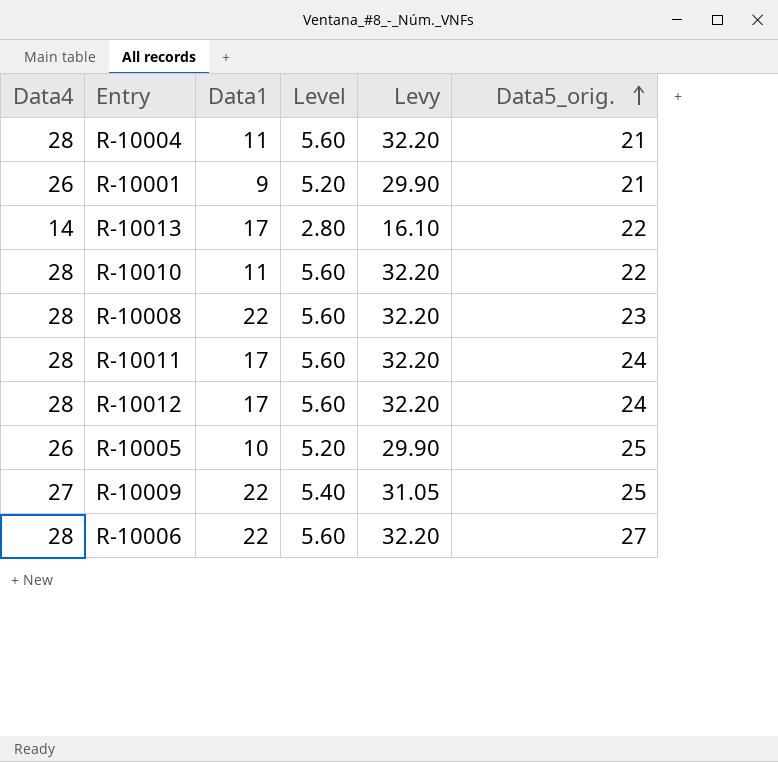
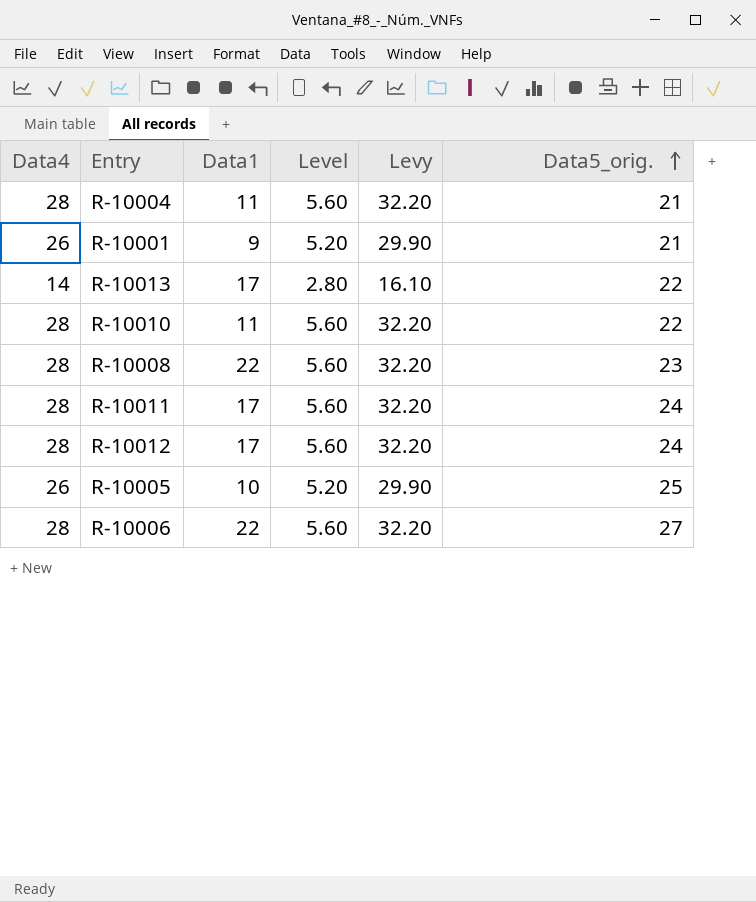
row R-10009: 27 | 22 | 5.40 | 31.05 | 25 -> none

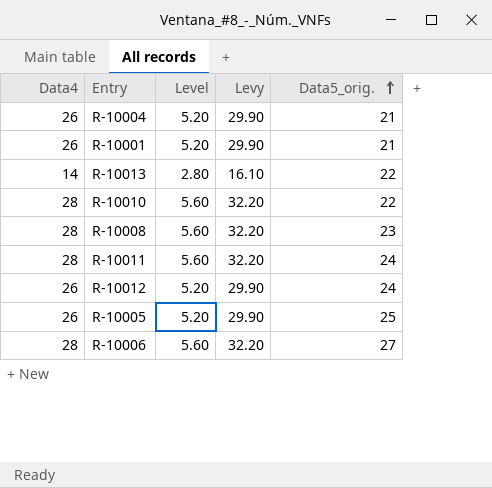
column Data1 | position: 3 -> none
R-10004 | Data4: 28 -> 26
R-10004 | Level: 5.60 -> 5.20
R-10004 | Levy: 32.20 -> 29.90
R-10012 | Data4: 28 -> 26
R-10012 | Level: 5.60 -> 5.20
R-10012 | Levy: 32.20 -> 29.90

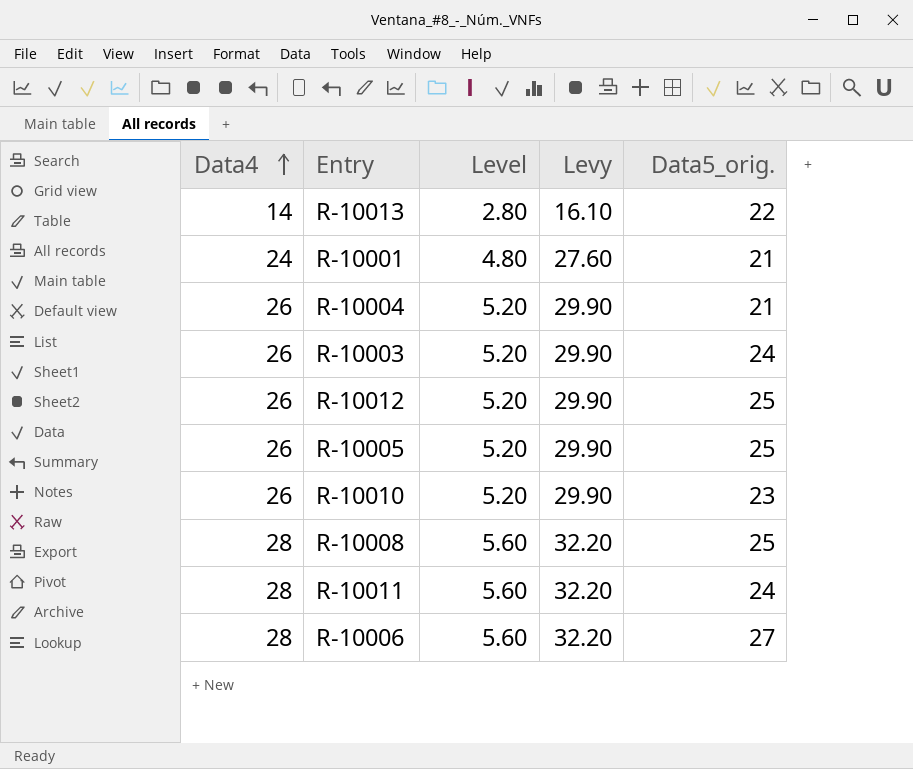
row order: Data5_orig. ascending -> Data4 ascending
R-10001 | Data4: 26 -> 24
R-10001 | Level: 5.20 -> 4.80
R-10001 | Levy: 29.90 -> 27.60
row R-10003: none -> 26 | 5.20 | 29.90 | 24
R-10012 | Data5_orig.: 24 -> 25
R-10010 | Data4: 28 -> 26
R-10010 | Level: 5.60 -> 5.20
R-10010 | Levy: 32.20 -> 29.90
R-10010 | Data5_orig.: 22 -> 23
R-10008 | Data5_orig.: 23 -> 25

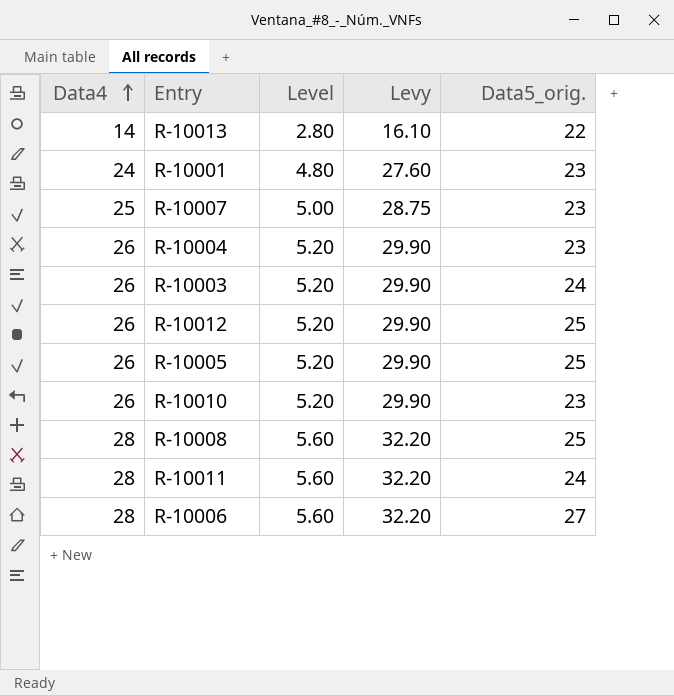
R-10001 | Data5_orig.: 21 -> 23
row R-10007: none -> 25 | 5.00 | 28.75 | 23
R-10004 | Data5_orig.: 21 -> 23

